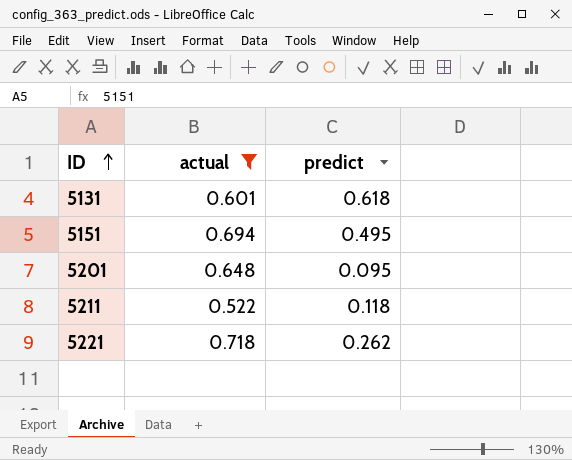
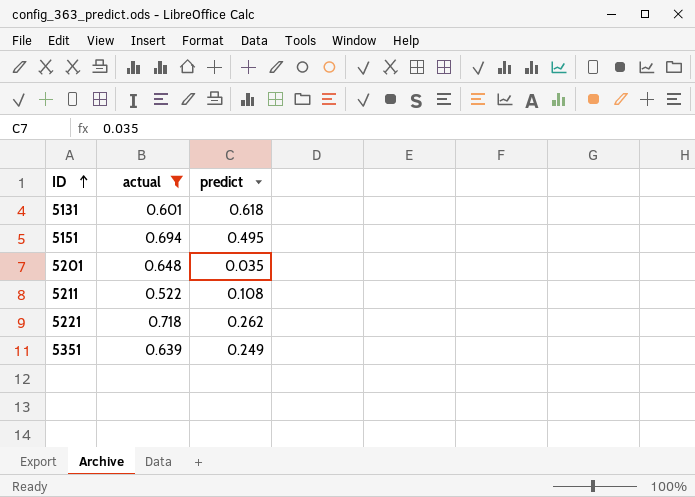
5201 | predict: 0.095 -> 0.035
5211 | predict: 0.118 -> 0.108
row 5351: none -> 0.639 | 0.249

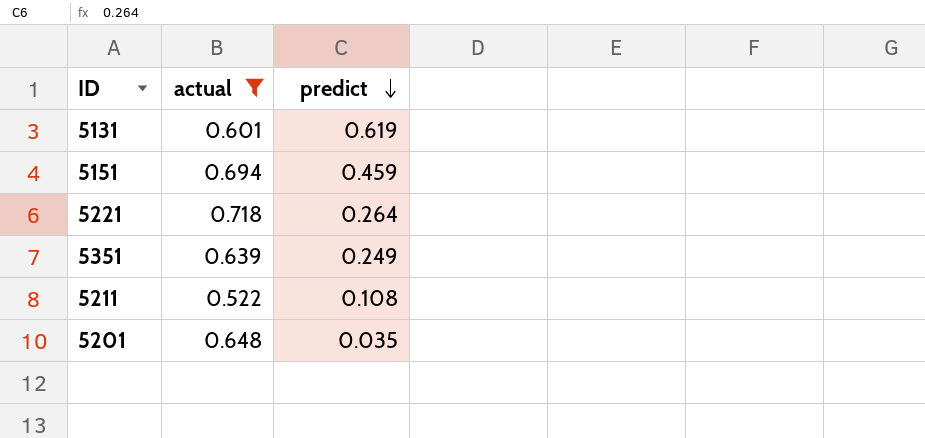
row order: ID ascending -> predict descending
5131 | predict: 0.618 -> 0.619
5151 | predict: 0.495 -> 0.459
5221 | predict: 0.262 -> 0.264

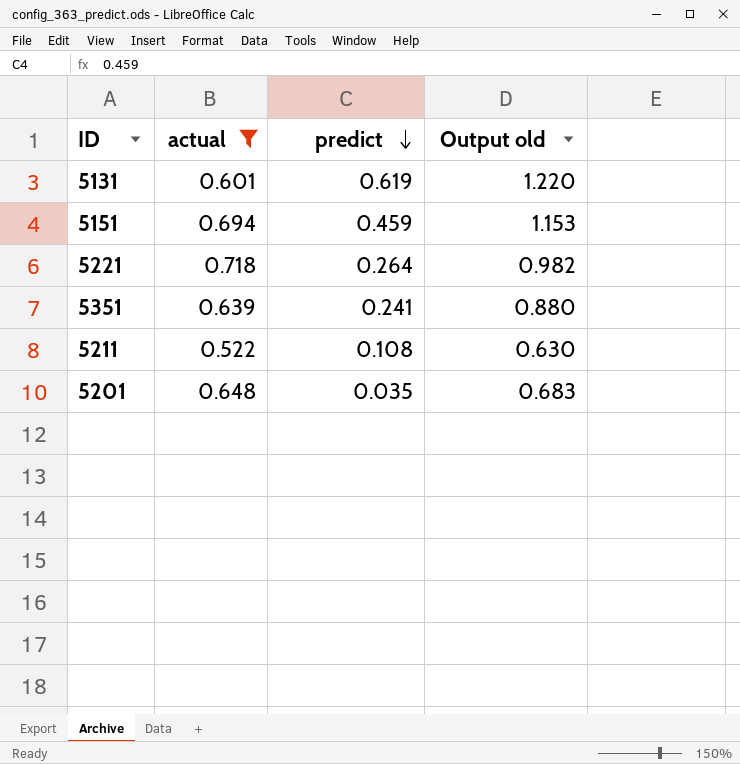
column Output old | formula: none -> [actual] + [predict]
5351 | predict: 0.249 -> 0.241

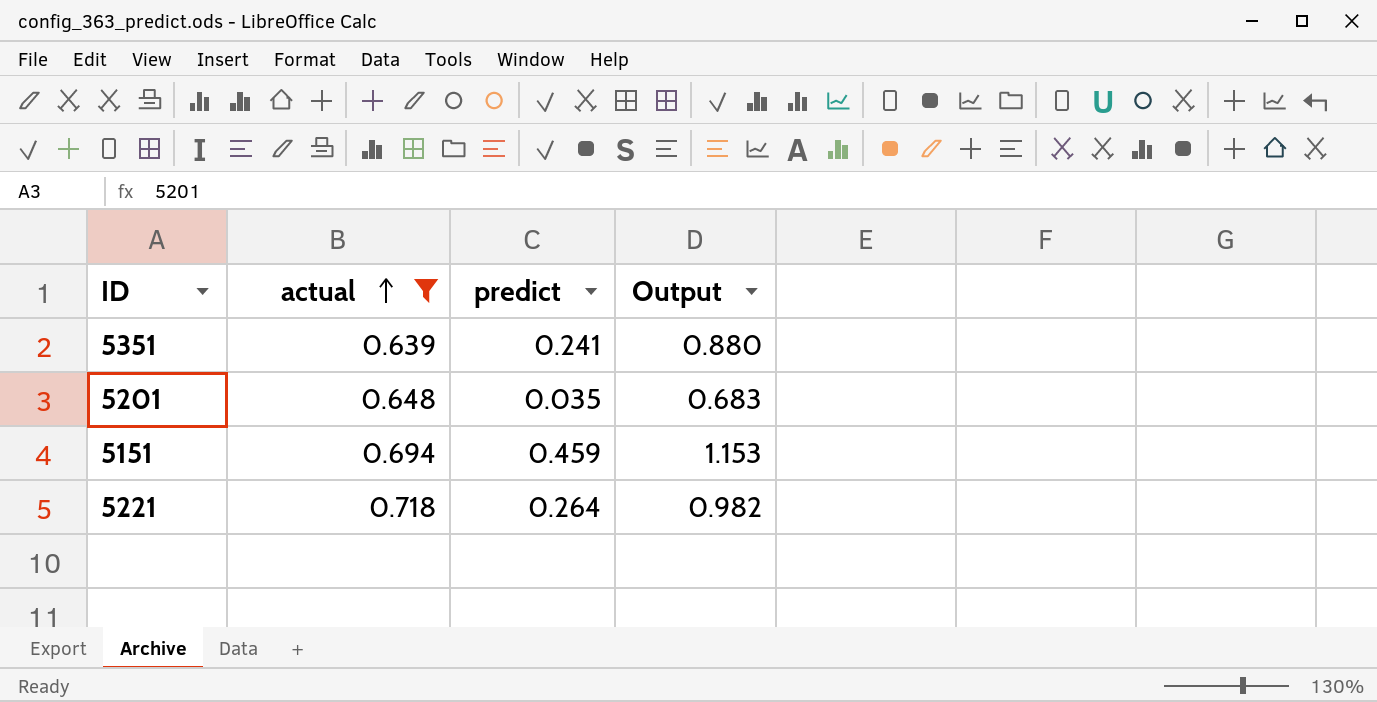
row order: predict descending -> actual ascending
column name: Output old -> Output
row 5131: 0.601 | 0.619 | 1.220 -> none
row 5211: 0.522 | 0.108 | 0.630 -> none

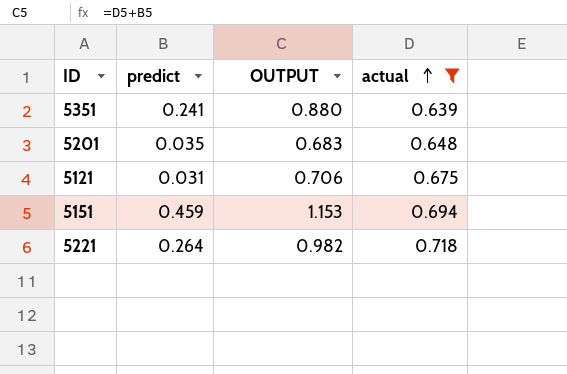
column name: Output -> OUTPUT
column actual | position: 2 -> 4
row 5121: none -> 0.031 | 0.706 | 0.675

